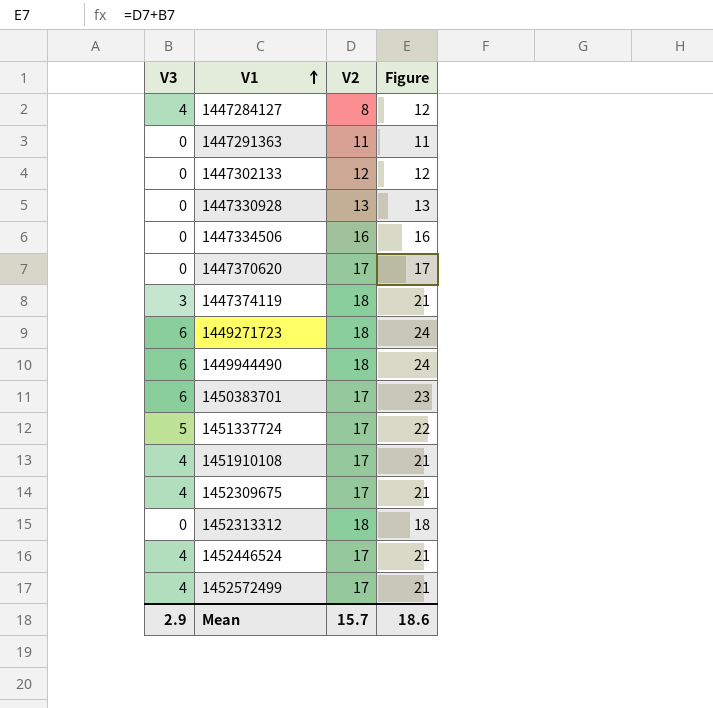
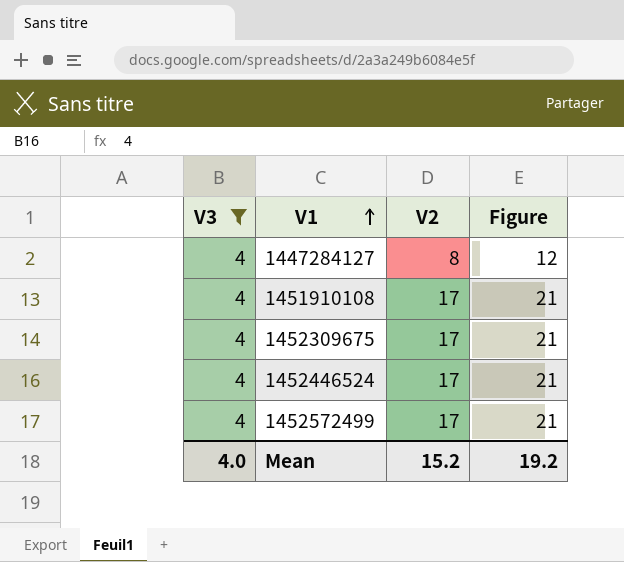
filter: none -> V3 = 4
Mean | V3: 2.9 -> 4.0
Mean | V2: 15.7 -> 15.2
Mean | Figure: 18.6 -> 19.2

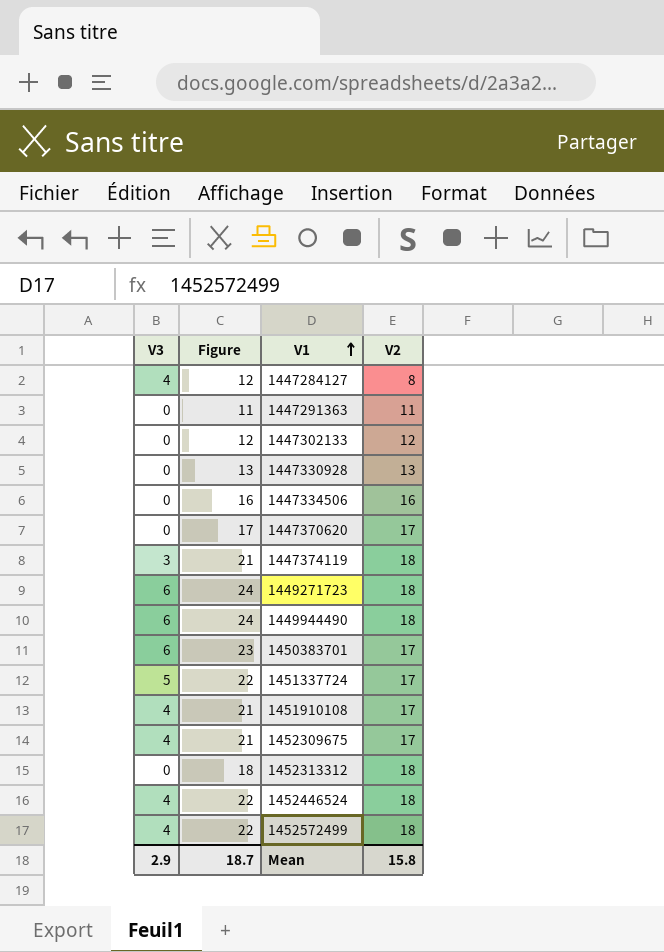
filter: V3 = 4 -> none
column Figure | position: 4 -> 2
1452446524 | Figure: 21 -> 22
1452446524 | V2: 17 -> 18
1452572499 | Figure: 21 -> 22
1452572499 | V2: 17 -> 18
Mean | V3: 4.0 -> 2.9
Mean | Figure: 19.2 -> 18.7
Mean | V2: 15.2 -> 15.8

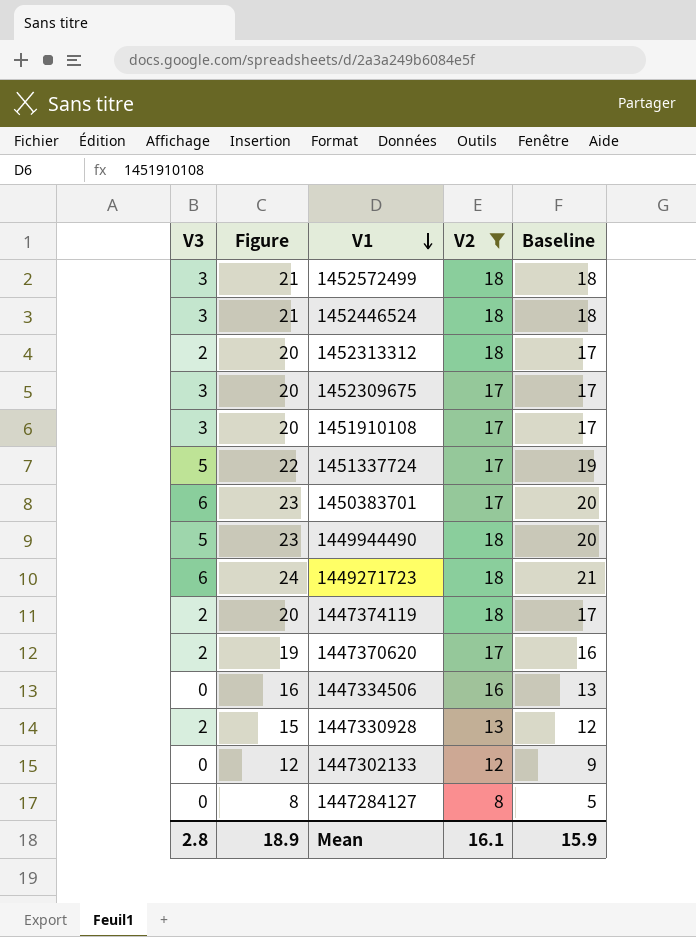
filter: none -> V2 != 11
row order: V1 ascending -> V1 descending
column Baseline | formula: none -> [Figure] - 3
1452572499 | V3: 4 -> 3
1452572499 | Figure: 22 -> 21
1452446524 | V3: 4 -> 3
1452446524 | Figure: 22 -> 21
1452313312 | V3: 0 -> 2
1452313312 | Figure: 18 -> 20
1452309675 | V3: 4 -> 3
1452309675 | Figure: 21 -> 20
1451910108 | V3: 4 -> 3
1451910108 | Figure: 21 -> 20
1449944490 | V3: 6 -> 5
1449944490 | Figure: 24 -> 23
1447374119 | V3: 3 -> 2
1447374119 | Figure: 21 -> 20
1447370620 | V3: 0 -> 2
1447370620 | Figure: 17 -> 19
1447330928 | V3: 0 -> 2
1447330928 | Figure: 13 -> 15
1447284127 | V3: 4 -> 0
1447284127 | Figure: 12 -> 8
Mean | V3: 2.9 -> 2.8
Mean | Figure: 18.7 -> 18.9
Mean | V2: 15.8 -> 16.1

